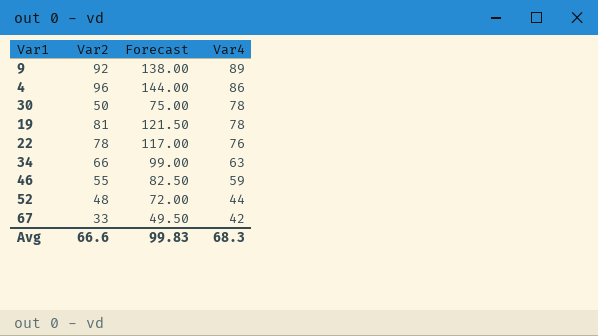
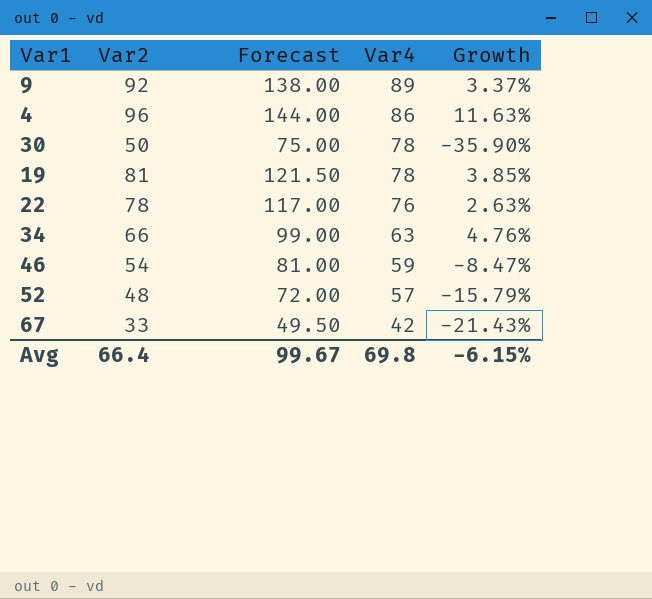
column Growth | formula: none -> ([Var2] - [Var4]) / [Var4]
46 | Var2: 55 -> 54
46 | Forecast: 82.50 -> 81.00
52 | Var4: 44 -> 57
Avg | Var2: 66.6 -> 66.4
Avg | Forecast: 99.83 -> 99.67
Avg | Var4: 68.3 -> 69.8

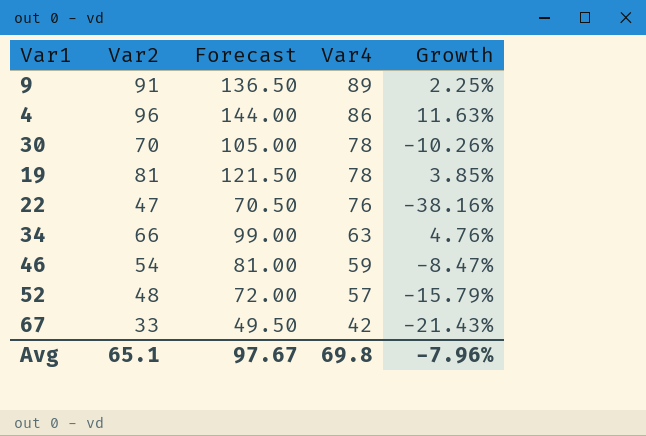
9 | Var2: 92 -> 91
9 | Forecast: 138.00 -> 136.50
9 | Growth: 3.37% -> 2.25%
30 | Var2: 50 -> 70
30 | Forecast: 75.00 -> 105.00
30 | Growth: -35.90% -> -10.26%
22 | Var2: 78 -> 47
22 | Forecast: 117.00 -> 70.50
22 | Growth: 2.63% -> -38.16%
Avg | Var2: 66.4 -> 65.1
Avg | Forecast: 99.67 -> 97.67
Avg | Growth: -6.15% -> -7.96%

